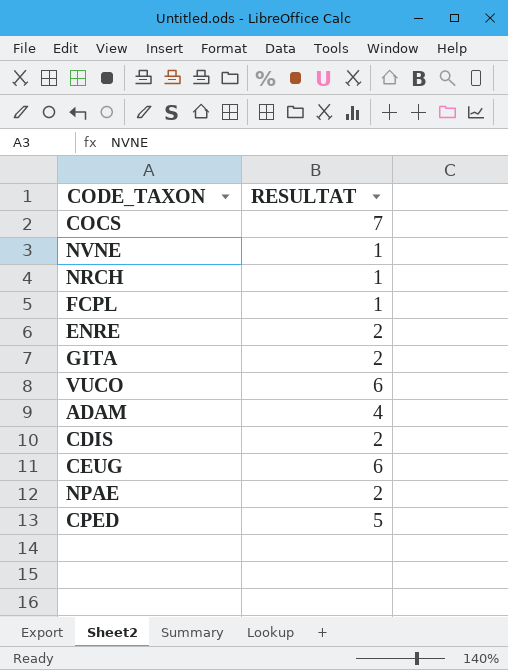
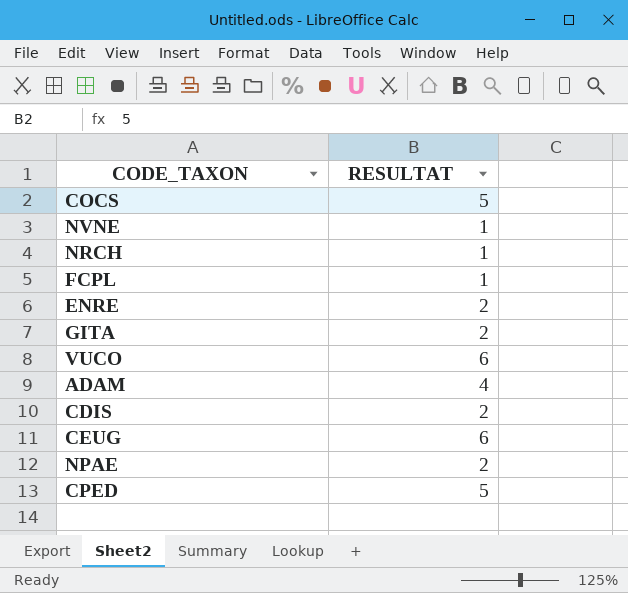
COCS | RESULTAT: 7 -> 5

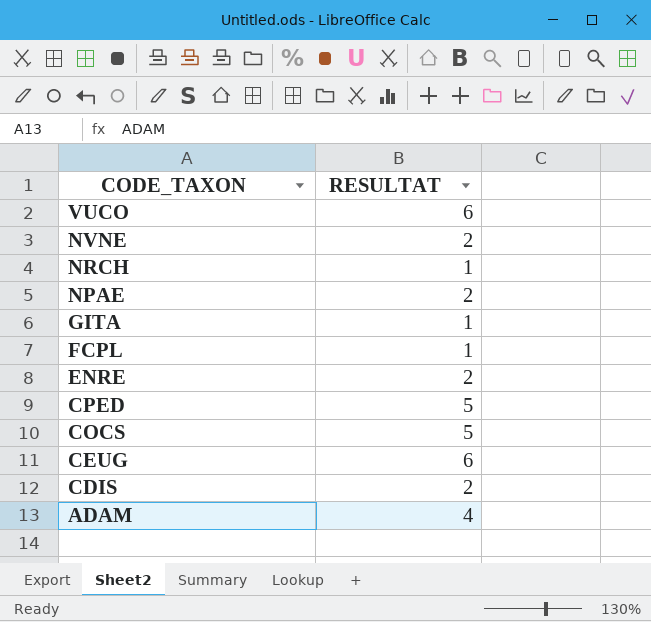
row order: none -> CODE_TAXON descending
NVNE | RESULTAT: 1 -> 2
GITA | RESULTAT: 2 -> 1

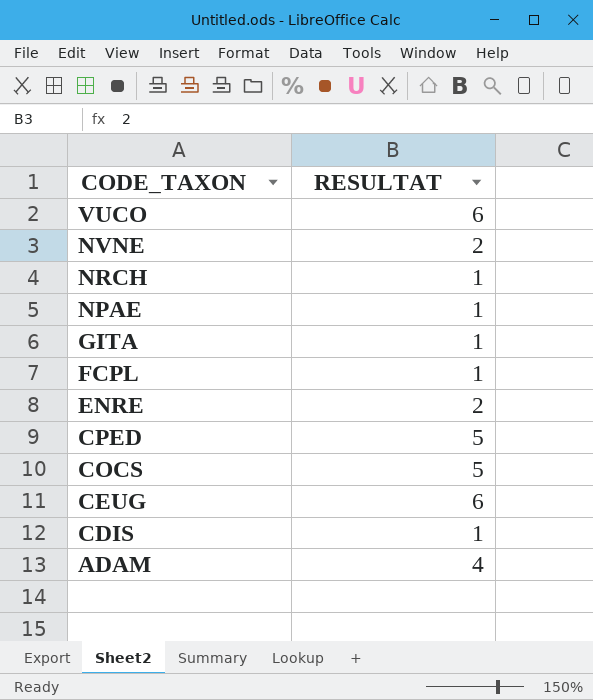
NPAE | RESULTAT: 2 -> 1
CDIS | RESULTAT: 2 -> 1

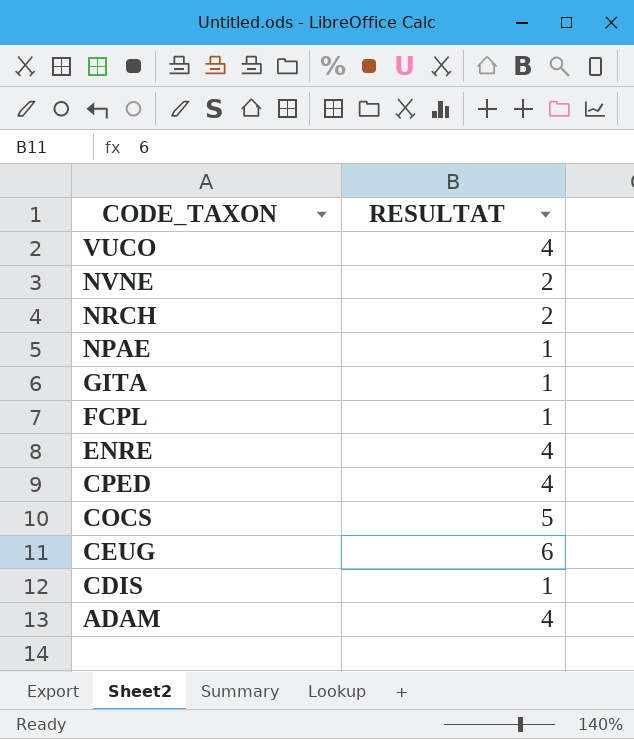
VUCO | RESULTAT: 6 -> 4
NRCH | RESULTAT: 1 -> 2
ENRE | RESULTAT: 2 -> 4
CPED | RESULTAT: 5 -> 4

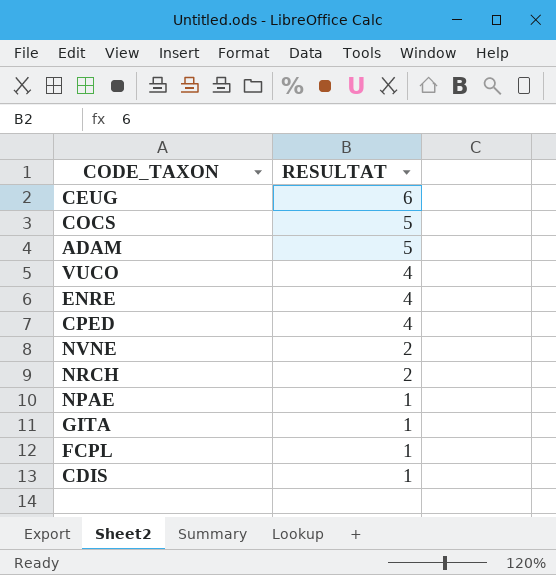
row order: CODE_TAXON descending -> RESULTAT descending
ADAM | RESULTAT: 4 -> 5

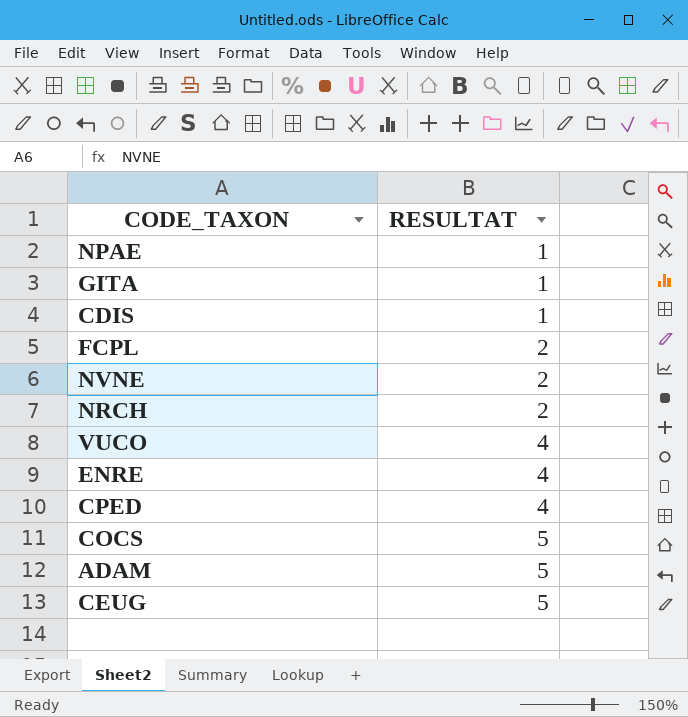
row order: RESULTAT descending -> RESULTAT ascending
FCPL | RESULTAT: 1 -> 2
CEUG | RESULTAT: 6 -> 5

